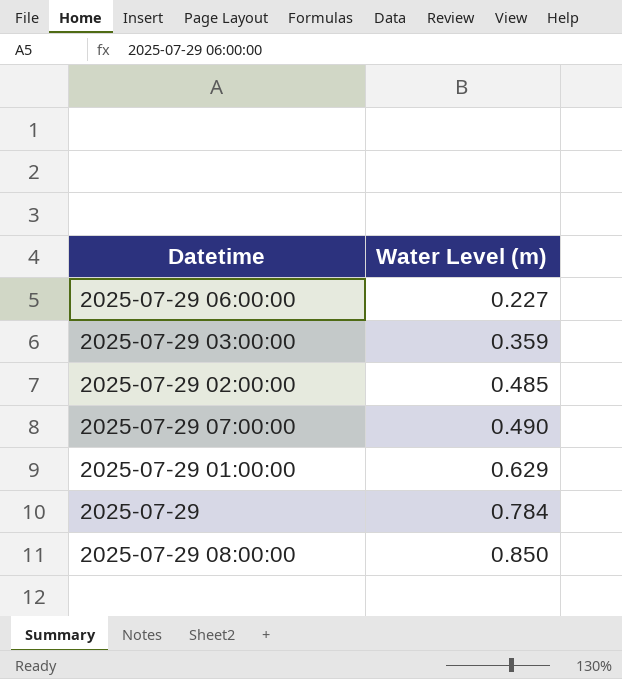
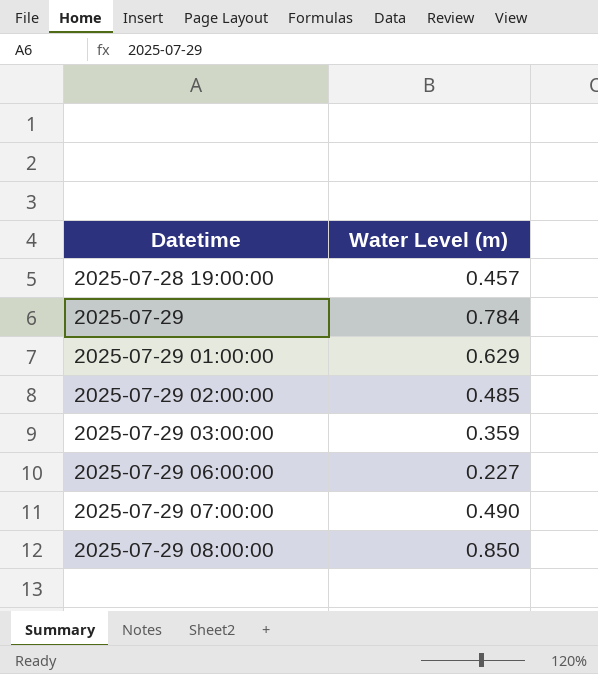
row order: Water Level (m) ascending -> Datetime ascending
row 2025-07-28 19:00:00: none -> 0.457

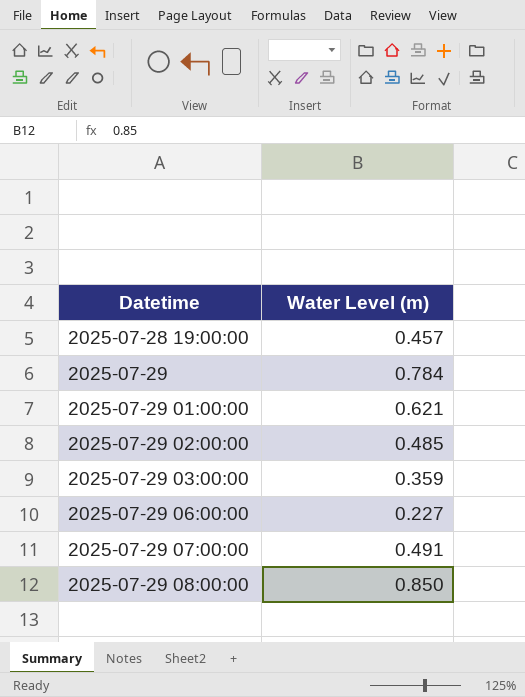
2025-07-29 01:00:00 | Water Level (m): 0.629 -> 0.621
2025-07-29 07:00:00 | Water Level (m): 0.490 -> 0.491

